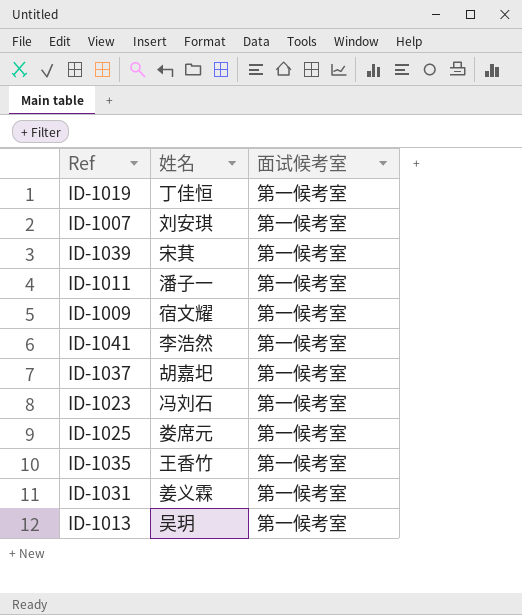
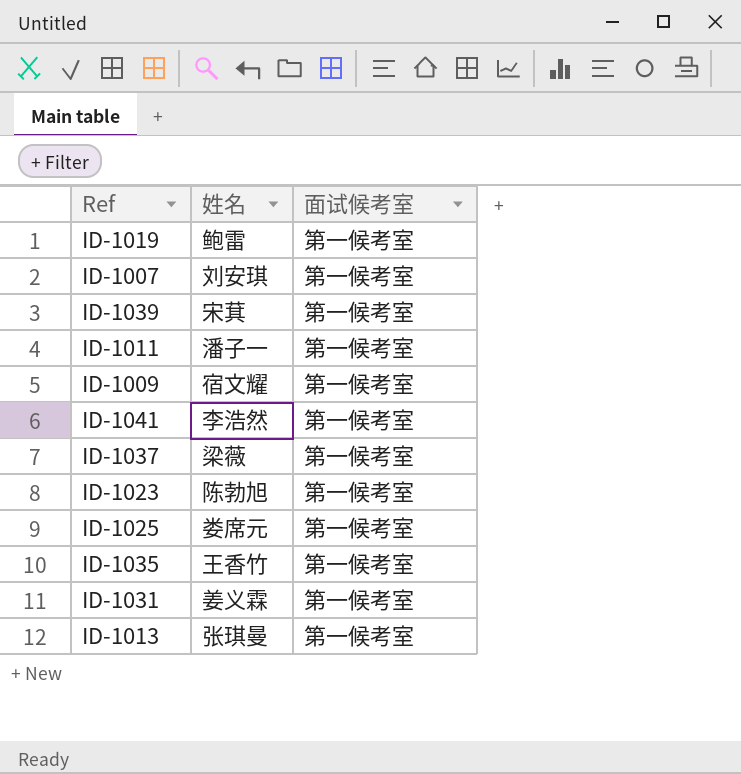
ID-1019 | 姓名: 丁佳恒 -> 鲍雷
ID-1037 | 姓名: 胡嘉圯 -> 梁薇
ID-1023 | 姓名: 冯刘石 -> 陈勃旭
ID-1013 | 姓名: 吴玥 -> 张琪曼

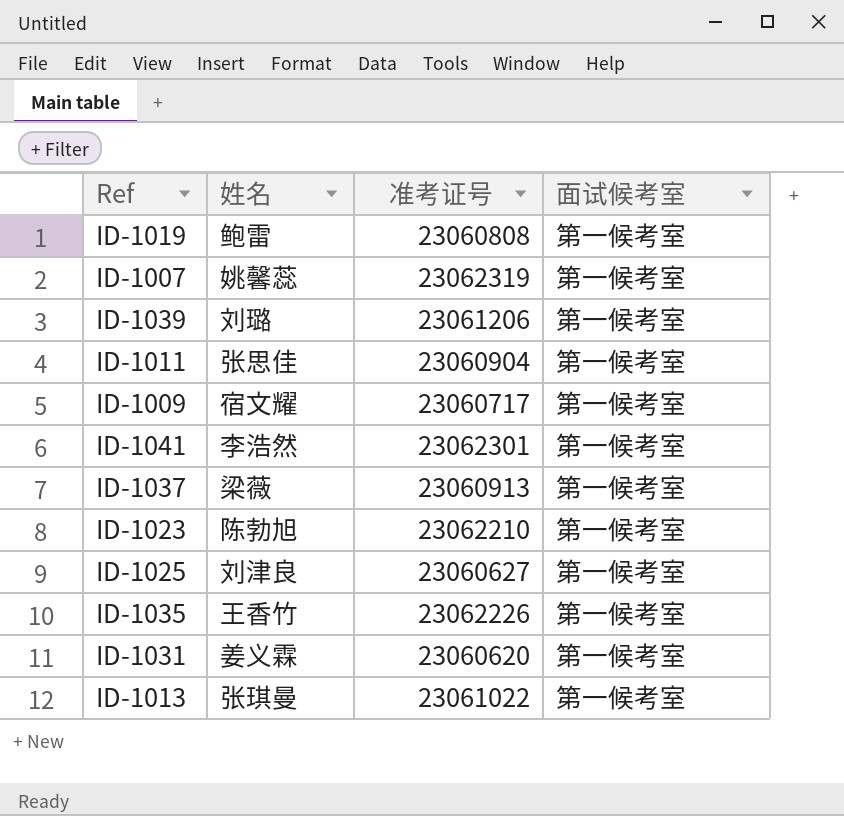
column 准考证号 | position: none -> 3
ID-1007 | 姓名: 刘安琪 -> 姚馨蕊
ID-1039 | 姓名: 宋萁 -> 刘璐
ID-1011 | 姓名: 潘子一 -> 张思佳
ID-1025 | 姓名: 娄席元 -> 刘津良

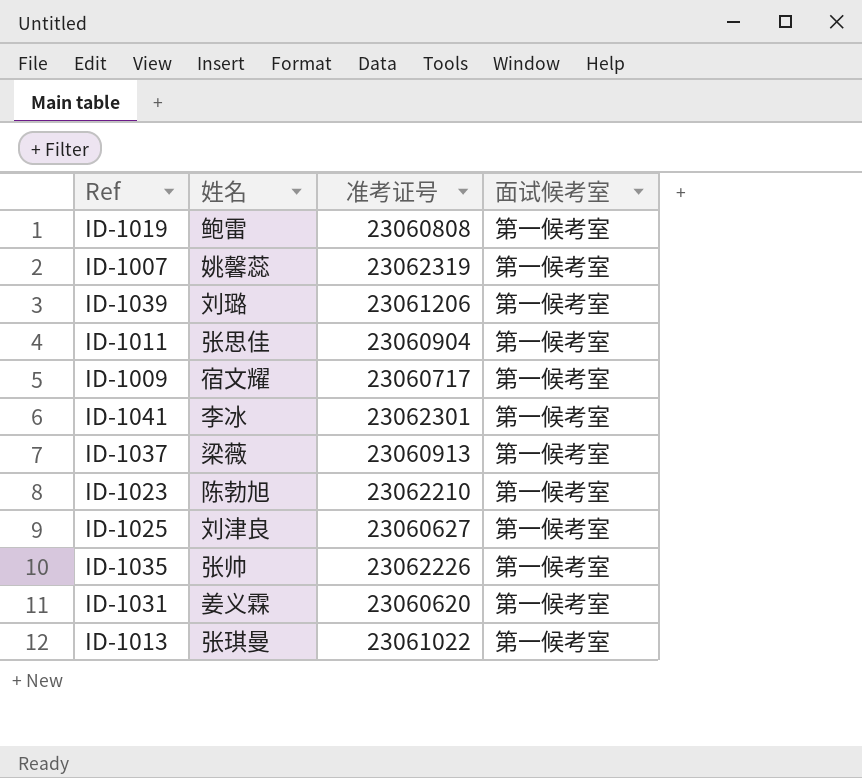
ID-1041 | 姓名: 李浩然 -> 李冰
ID-1035 | 姓名: 王香竹 -> 张帅

